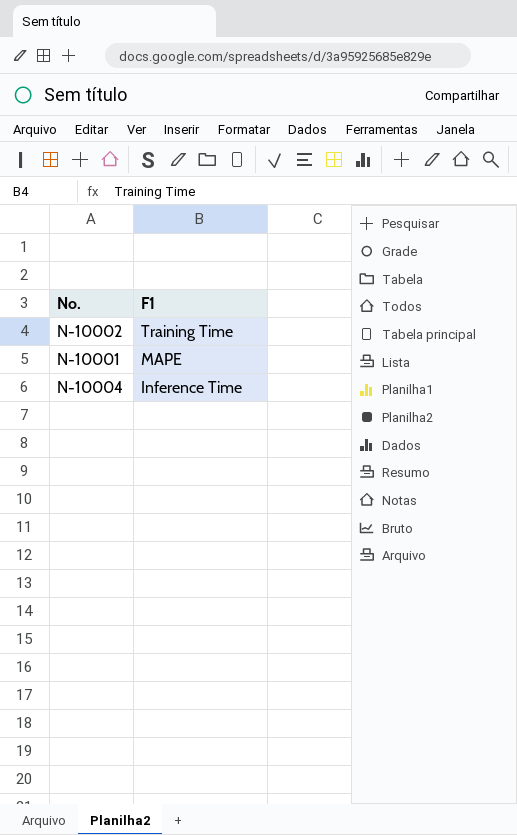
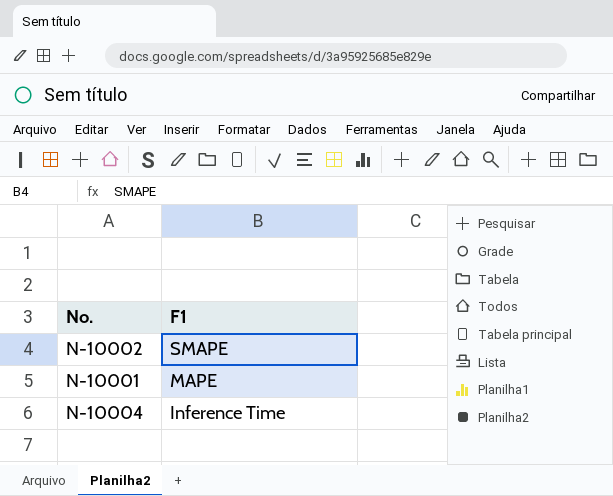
N-10002 | F1: Training Time -> SMAPE

